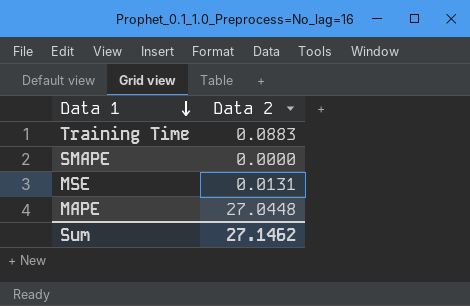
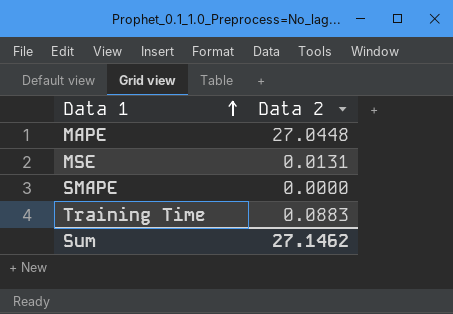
row order: Data 1 descending -> Data 1 ascending

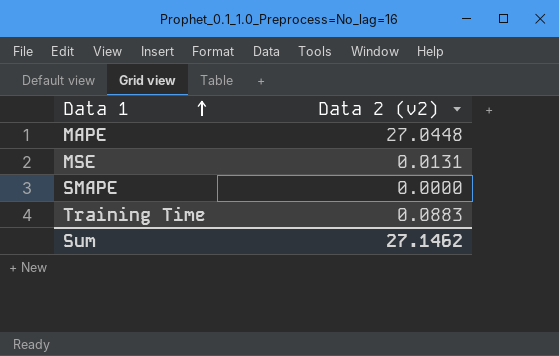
column name: Data 2 -> Data 2 (v2)

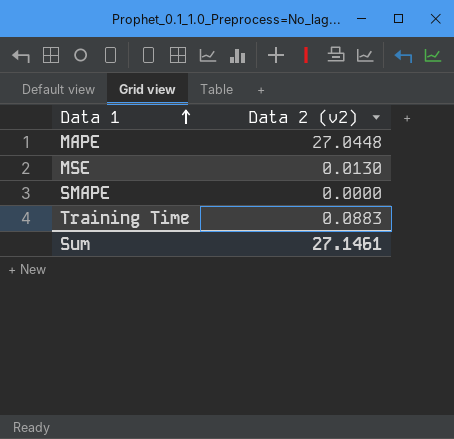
MSE | Data 2 (v2): 0.0131 -> 0.0130
Sum | Data 2 (v2): 27.1462 -> 27.1461

